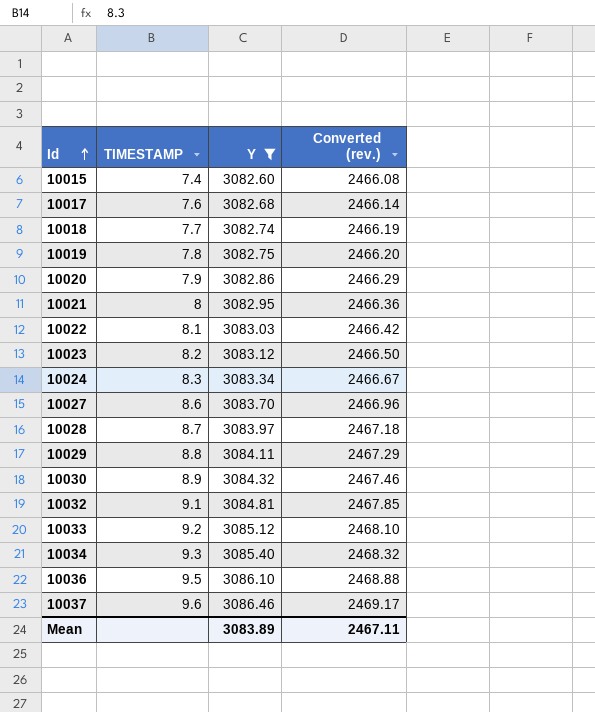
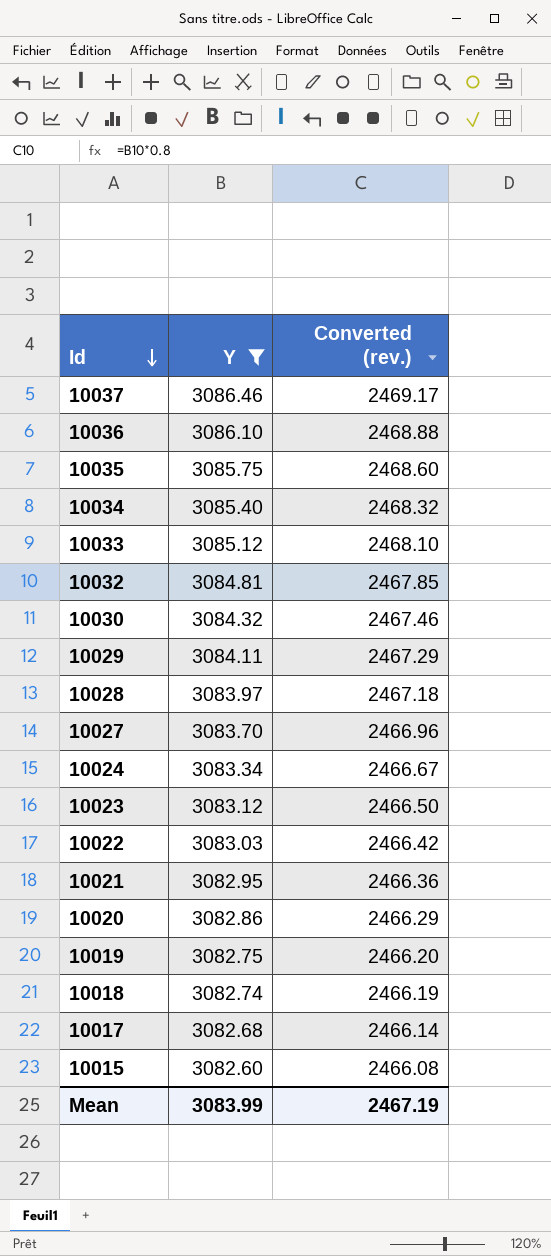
row order: Id ascending -> Id descending
column TIMESTAMP | position: 2 -> none
row 10035: none -> 3085.75 | 2468.60
Mean | Y: 3083.89 -> 3083.99
Mean | Converted (rev.): 2467.11 -> 2467.19

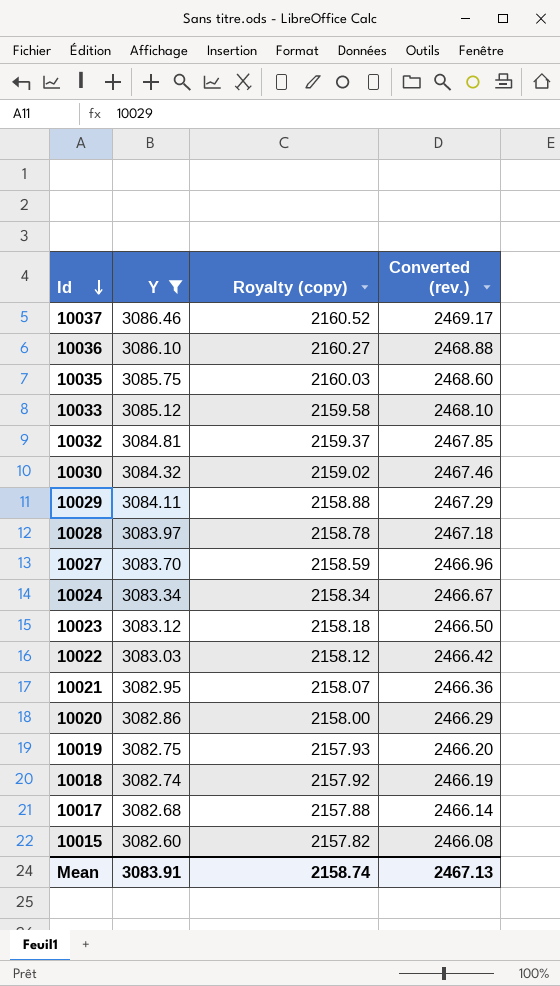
column Royalty (copy) | formula: none -> [Y] * 0.7
row 10034: 3085.40 | 2468.32 -> none
Mean | Y: 3083.99 -> 3083.91
Mean | Converted (rev.): 2467.19 -> 2467.13

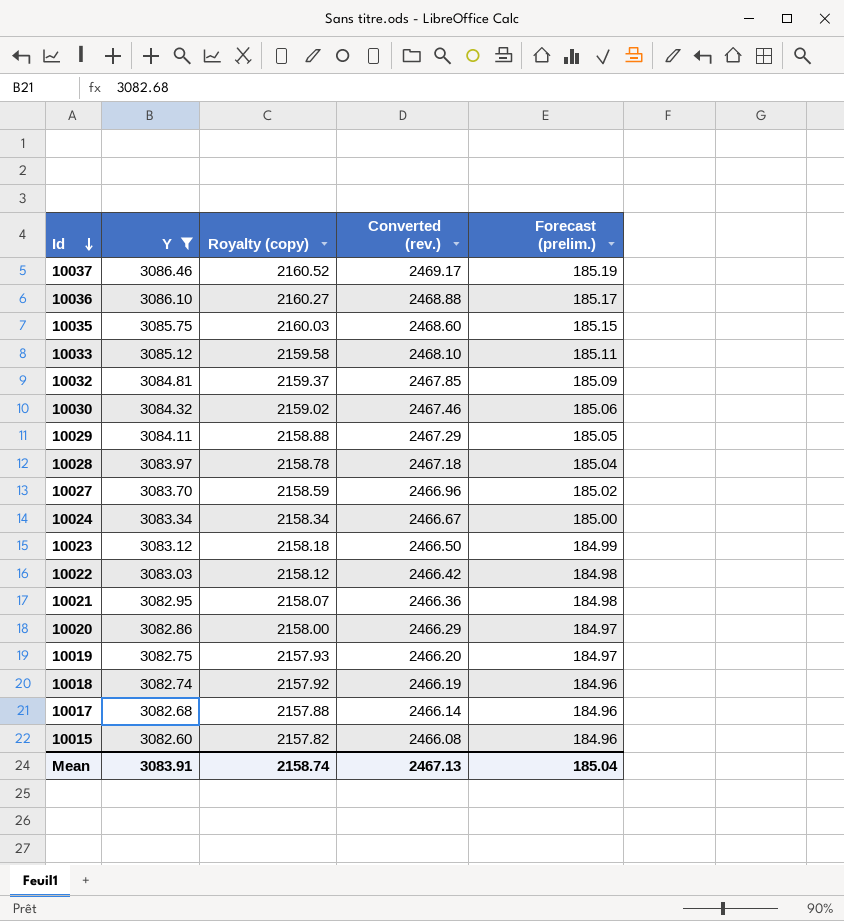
column Forecast (prelim.) | formula: none -> [Y] * 0.06

